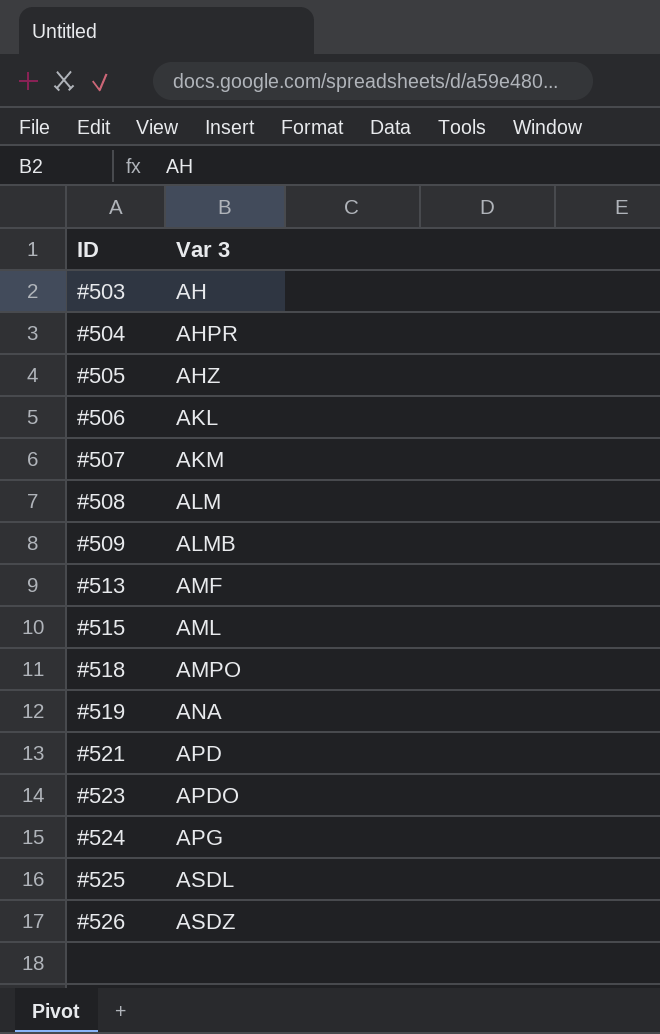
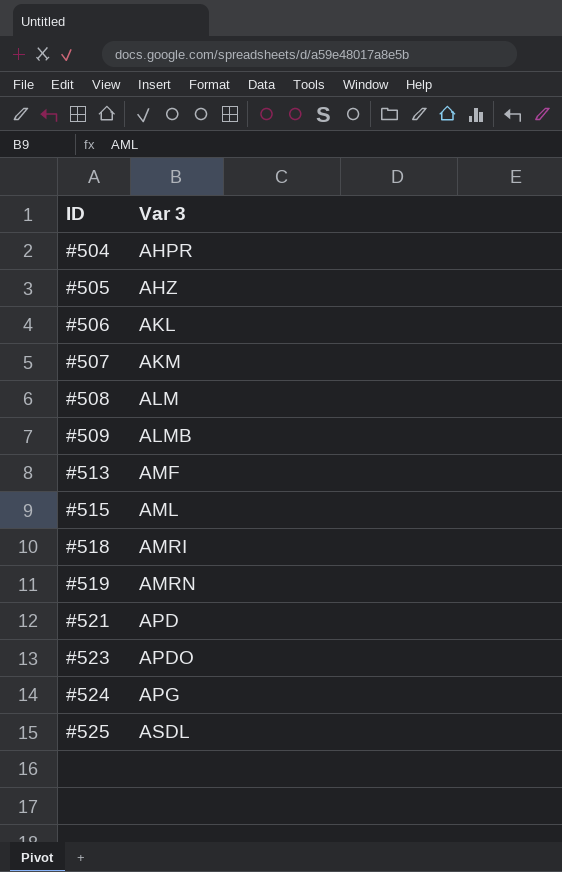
row #503: AH -> none
row #526: ASDZ -> none
#518 | Var 3: AMPO -> AMRI
#519 | Var 3: ANA -> AMRN

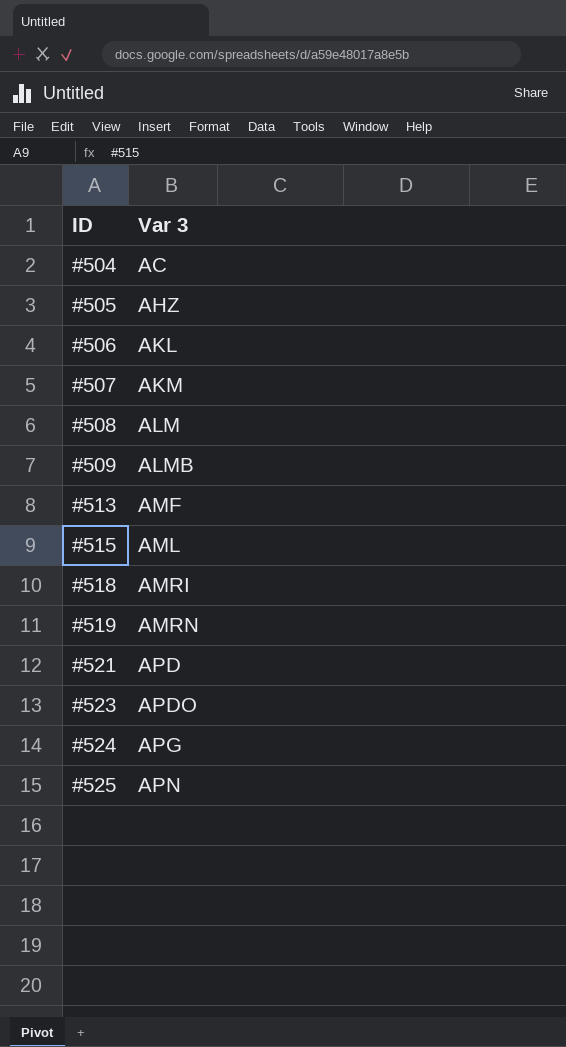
#504 | Var 3: AHPR -> AC
#525 | Var 3: ASDL -> APN

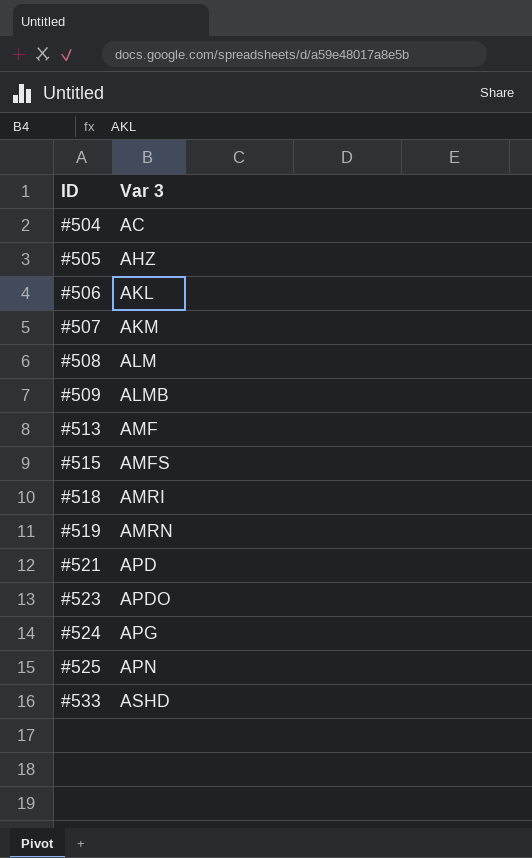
#515 | Var 3: AML -> AMFS
row #533: none -> ASHD

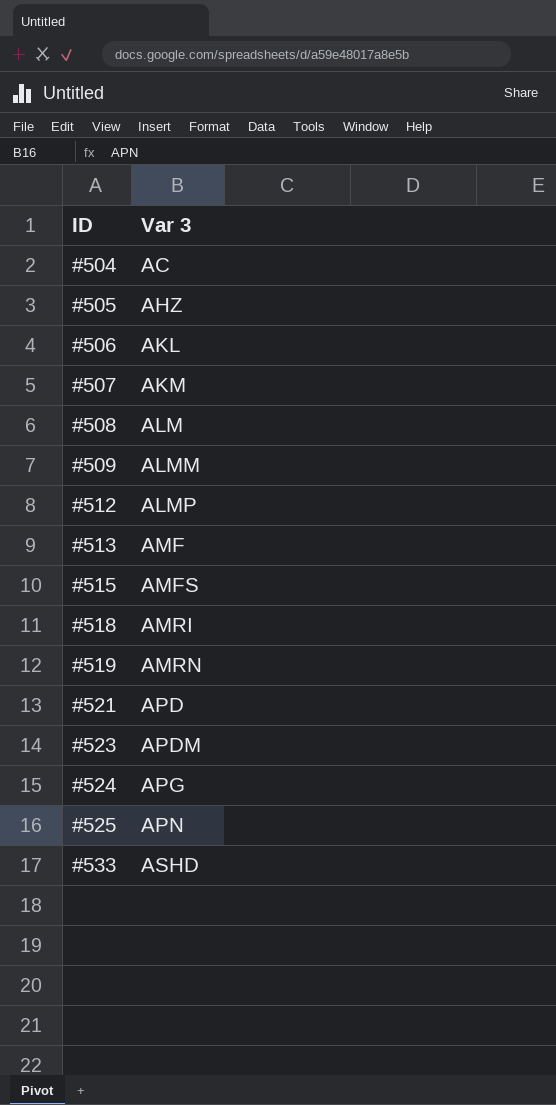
#509 | Var 3: ALMB -> ALMM
row #512: none -> ALMP
#523 | Var 3: APDO -> APDM

